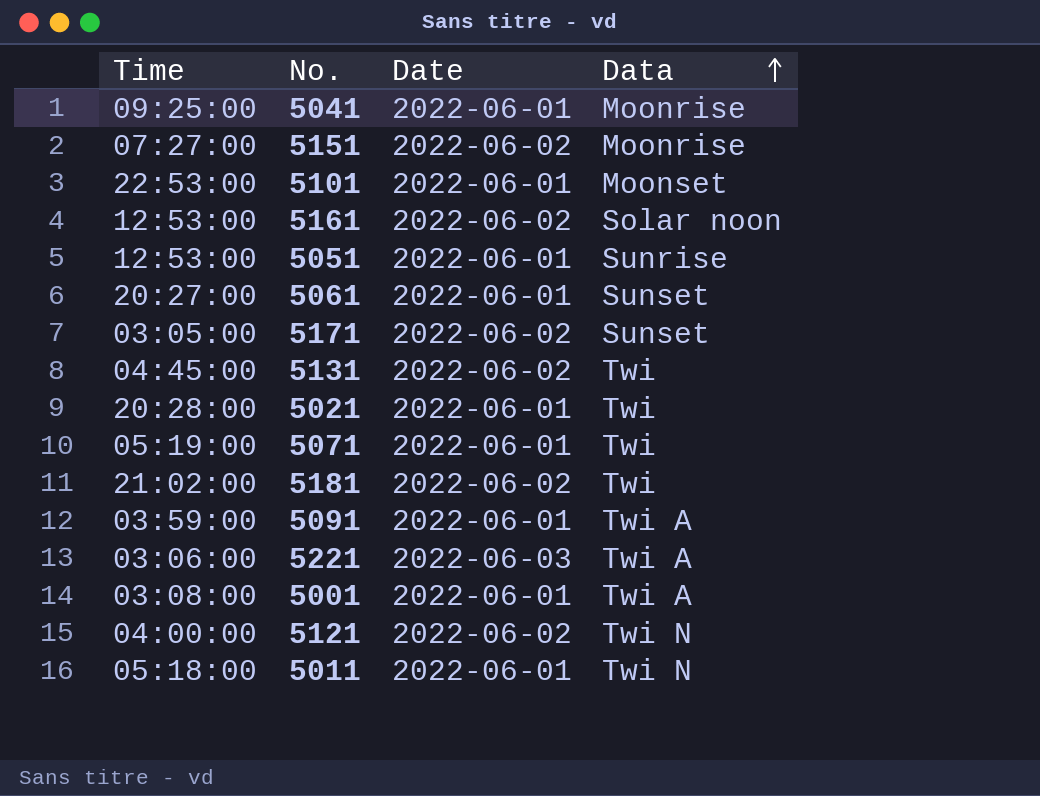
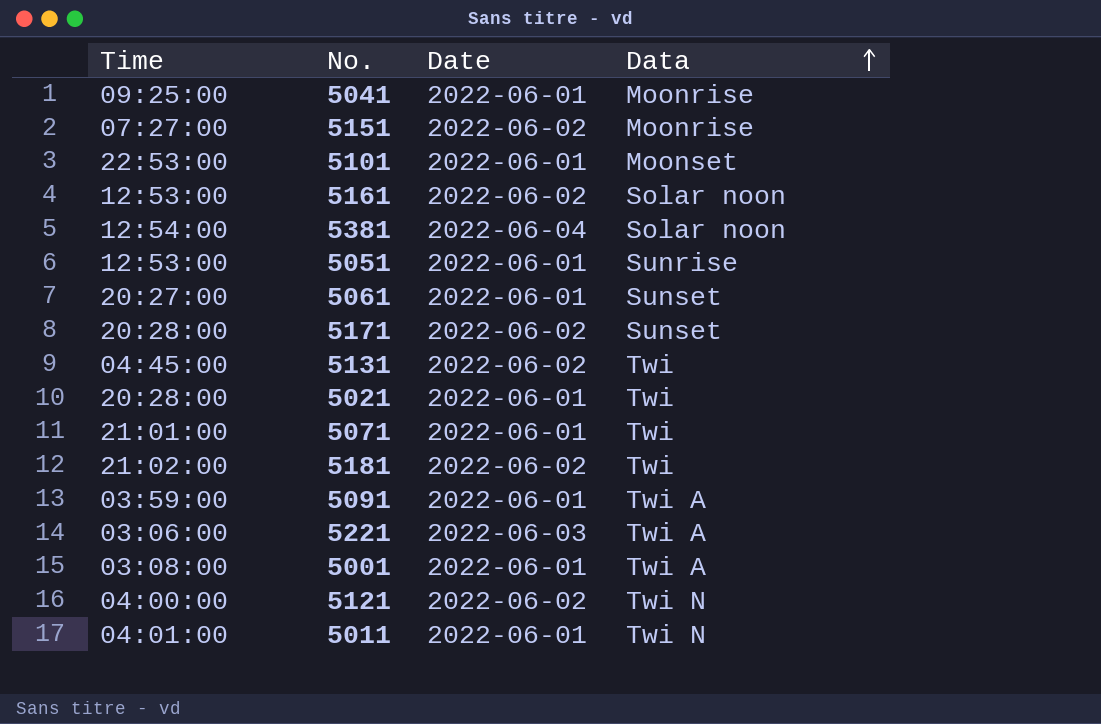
row 5381: none -> 12:54:00 | 2022-06-04 | Solar noon
5171 | Time: 03:05:00 -> 20:28:00
5071 | Time: 05:19:00 -> 21:01:00
5011 | Time: 05:18:00 -> 04:01:00

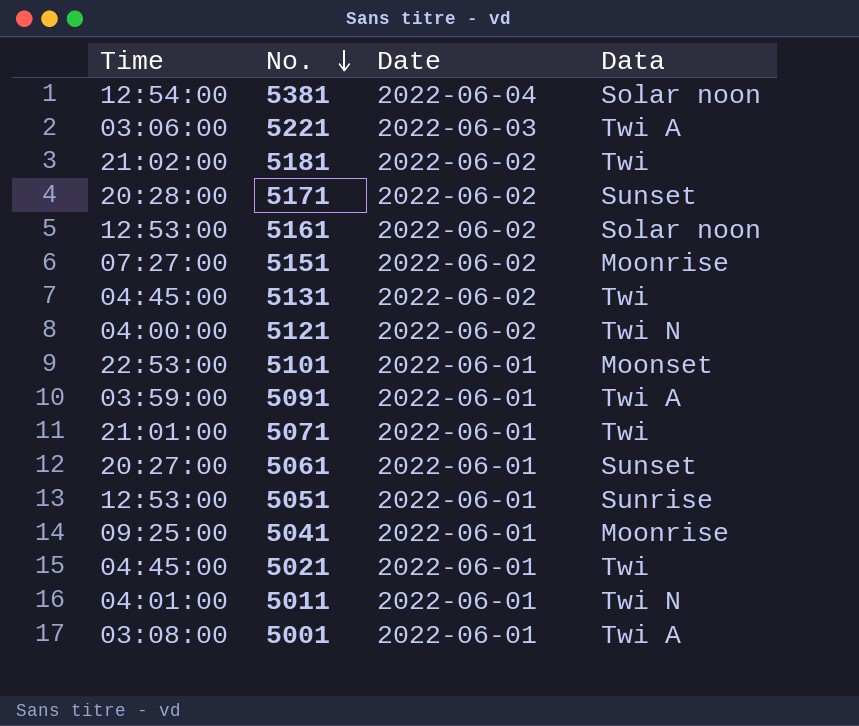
row order: Data ascending -> No. descending
5021 | Time: 20:28:00 -> 04:45:00

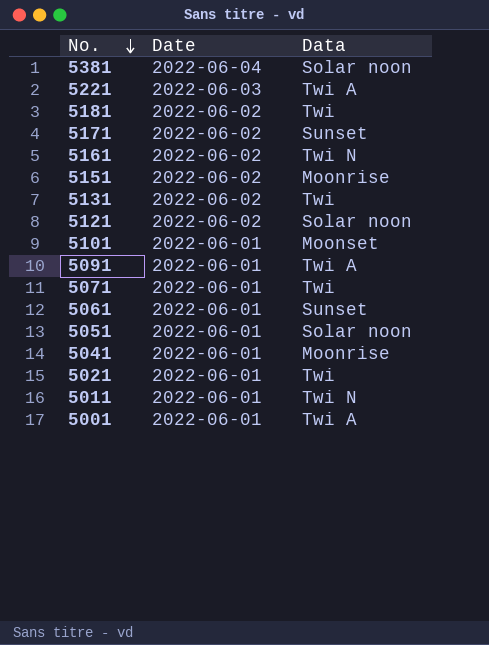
column Time | position: 1 -> none
5161 | Data: Solar noon -> Twi N
5121 | Data: Twi N -> Solar noon
5051 | Data: Sunrise -> Solar noon

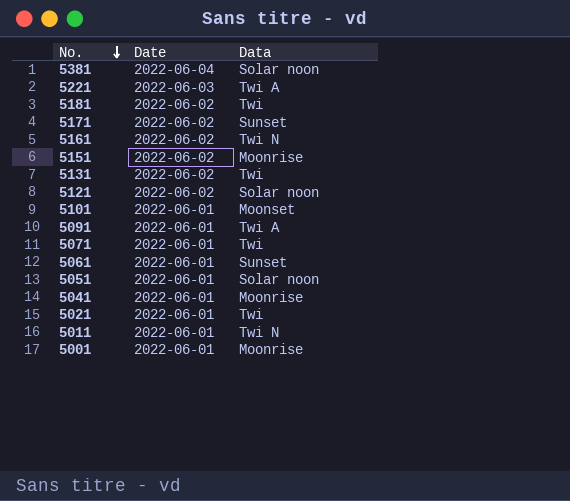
5001 | Data: Twi A -> Moonrise

